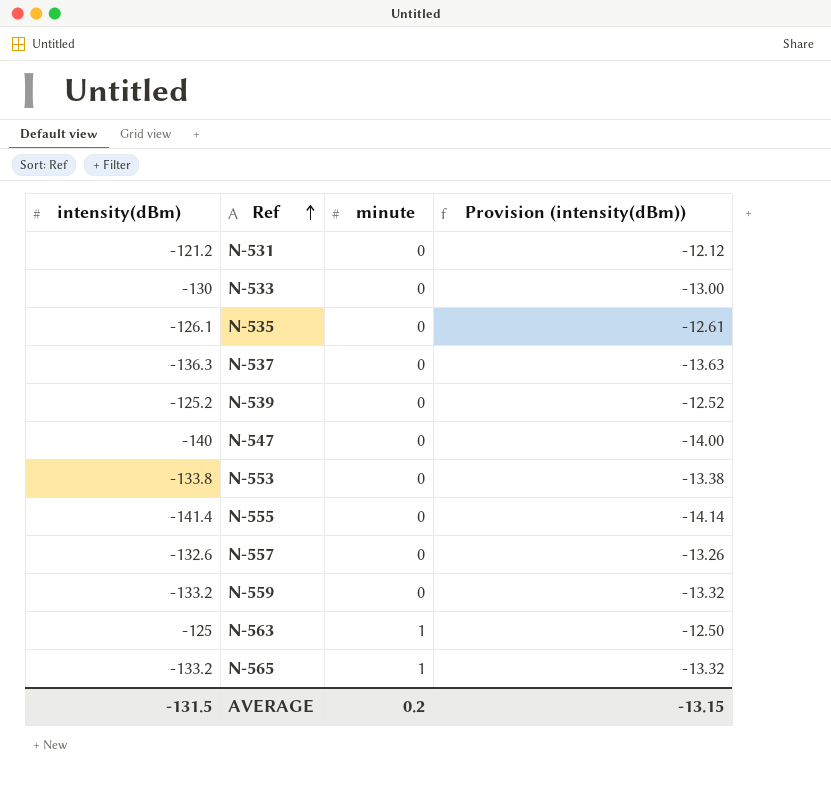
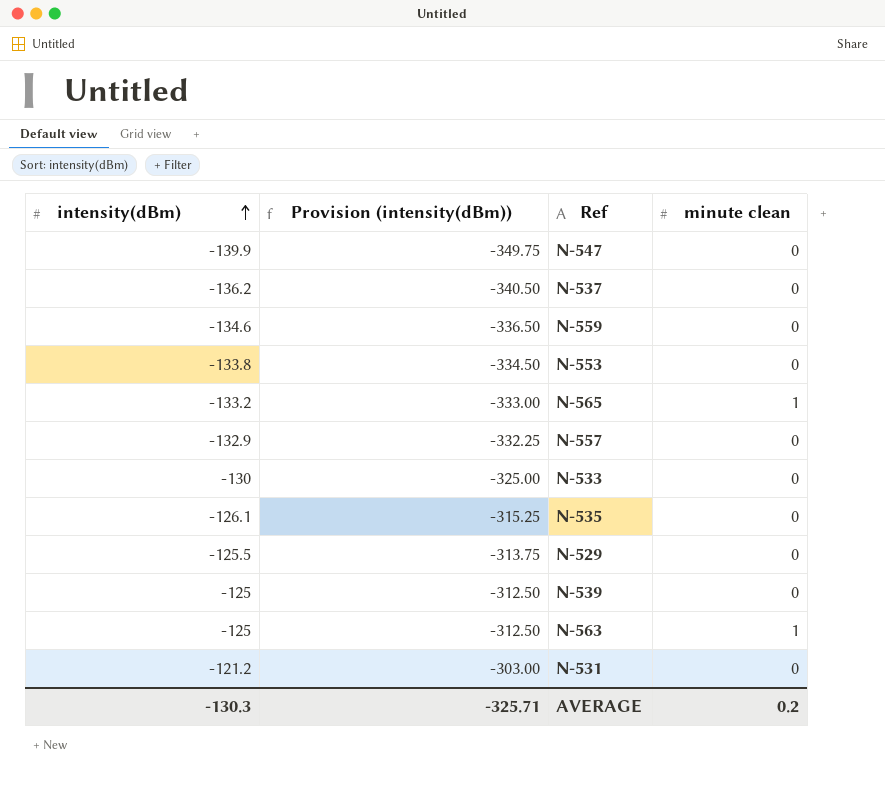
row order: Ref ascending -> intensity(dBm) ascending
column Provision (intensity(dBm)) | formula: [intensity(dBm)] * 0.1 -> [intensity(dBm)] * 2.5
column Provision (intensity(dBm)) | position: 4 -> 2
column name: minute -> minute clean
row N-555: -141.4 | 0 | -14.14 -> none
N-547 | intensity(dBm): -140 -> -139.9
N-537 | intensity(dBm): -136.3 -> -136.2
N-559 | intensity(dBm): -133.2 -> -134.6
N-557 | intensity(dBm): -132.6 -> -132.9
row N-529: none -> -125.5 | -313.75 | 0
N-539 | intensity(dBm): -125.2 -> -125
AVERAGE | intensity(dBm): -131.5 -> -130.3
AVERAGE | Provision (intensity(dBm)): -13.15 -> -325.71

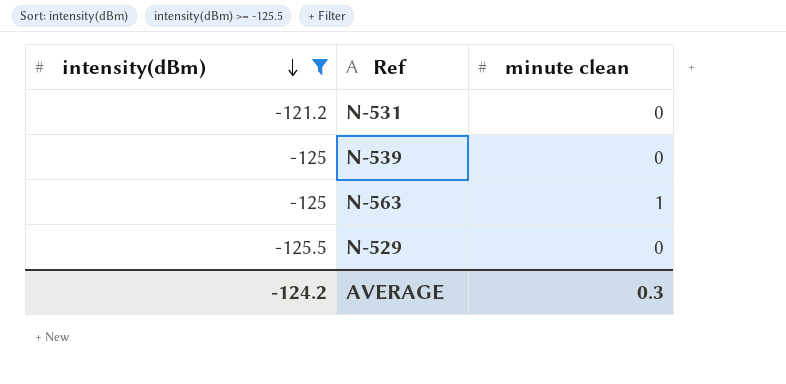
filter: none -> intensity(dBm) >= -125.5
row order: intensity(dBm) ascending -> intensity(dBm) descending
column Provision (intensity(dBm)) | formula: [intensity(dBm)] * 2.5 -> none
AVERAGE | intensity(dBm): -130.3 -> -124.2
AVERAGE | minute clean: 0.2 -> 0.3

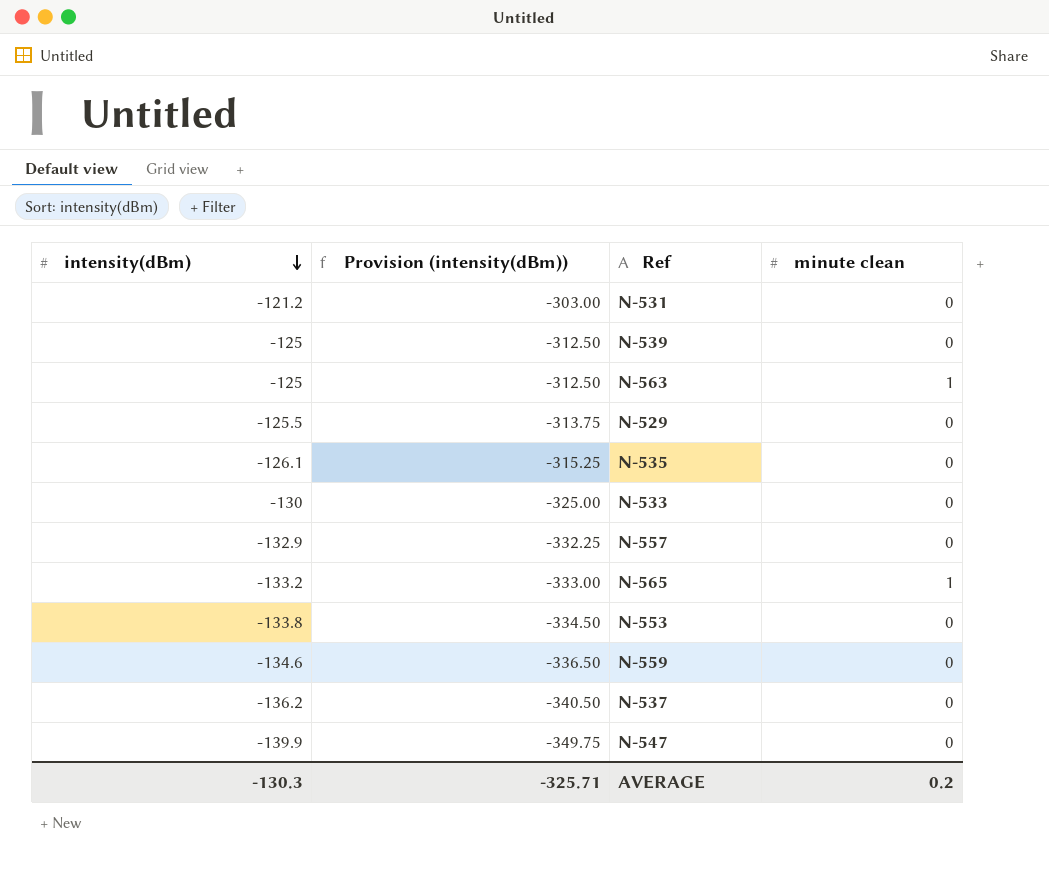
filter: intensity(dBm) >= -125.5 -> none
column Provision (intensity(dBm)) | formula: none -> [intensity(dBm)] * 2.5
AVERAGE | intensity(dBm): -124.2 -> -130.3
AVERAGE | minute clean: 0.3 -> 0.2

